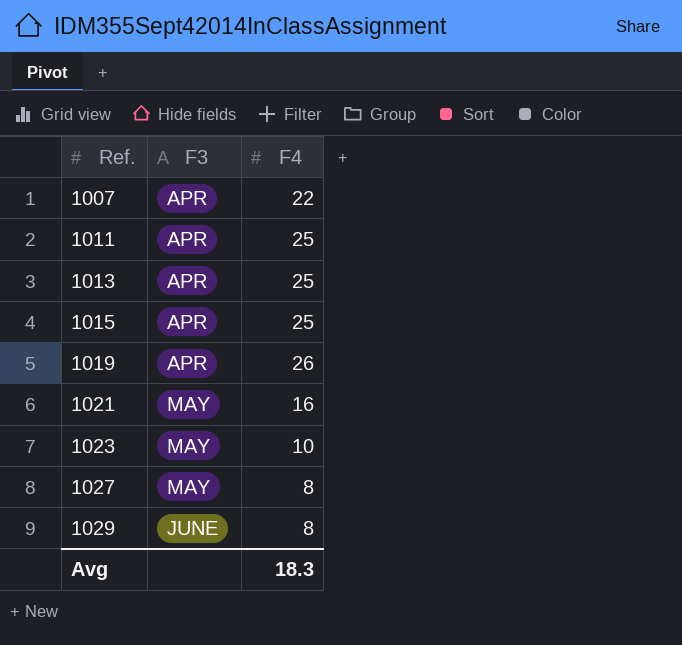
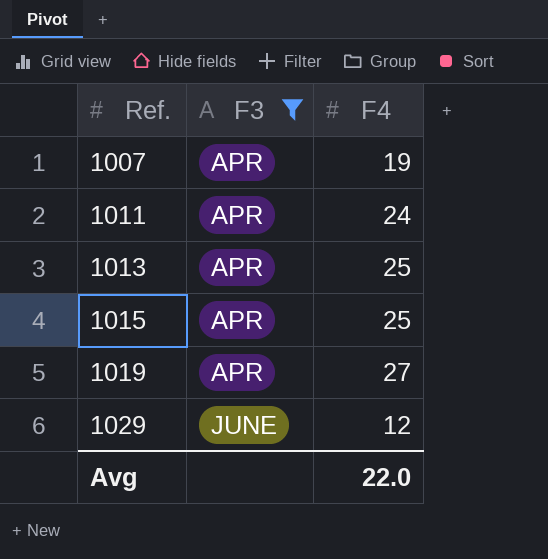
filter: none -> F3 != MAY
1007 | F4: 22 -> 19
1011 | F4: 25 -> 24
1019 | F4: 26 -> 27
1029 | F4: 8 -> 12
Avg | F4: 18.3 -> 22.0

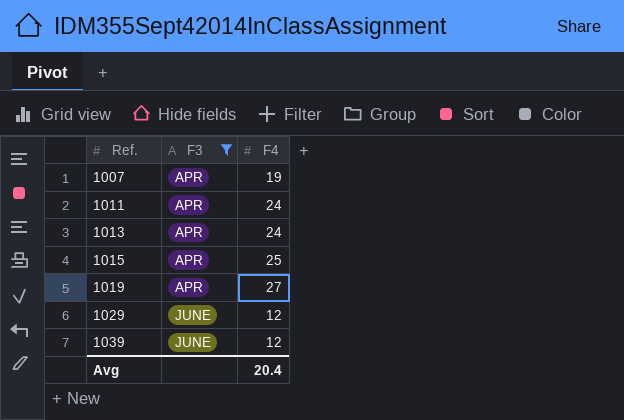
1013 | F4: 25 -> 24
row 1039: none -> JUNE | 12
Avg | F4: 22.0 -> 20.4

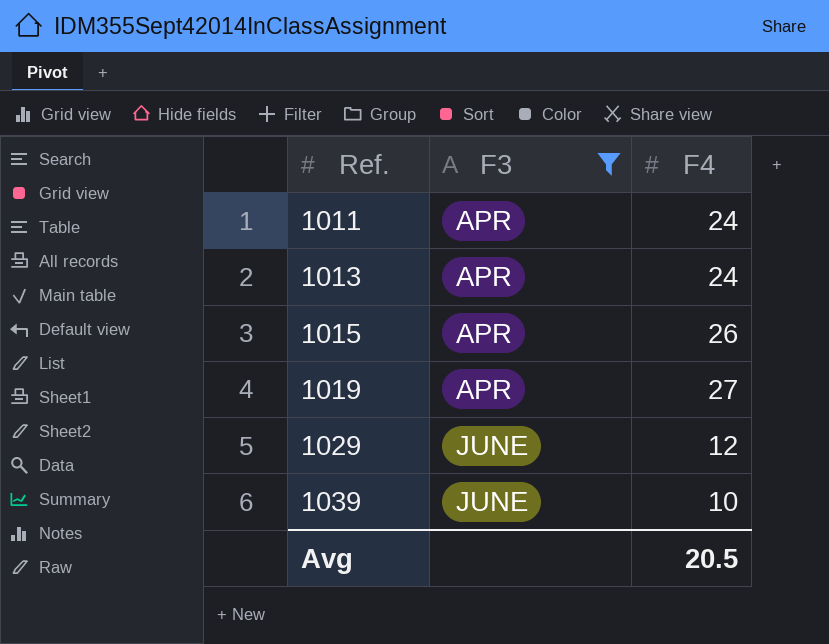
row 1007: APR | 19 -> none
1015 | F4: 25 -> 26
1039 | F4: 12 -> 10
Avg | F4: 20.4 -> 20.5

